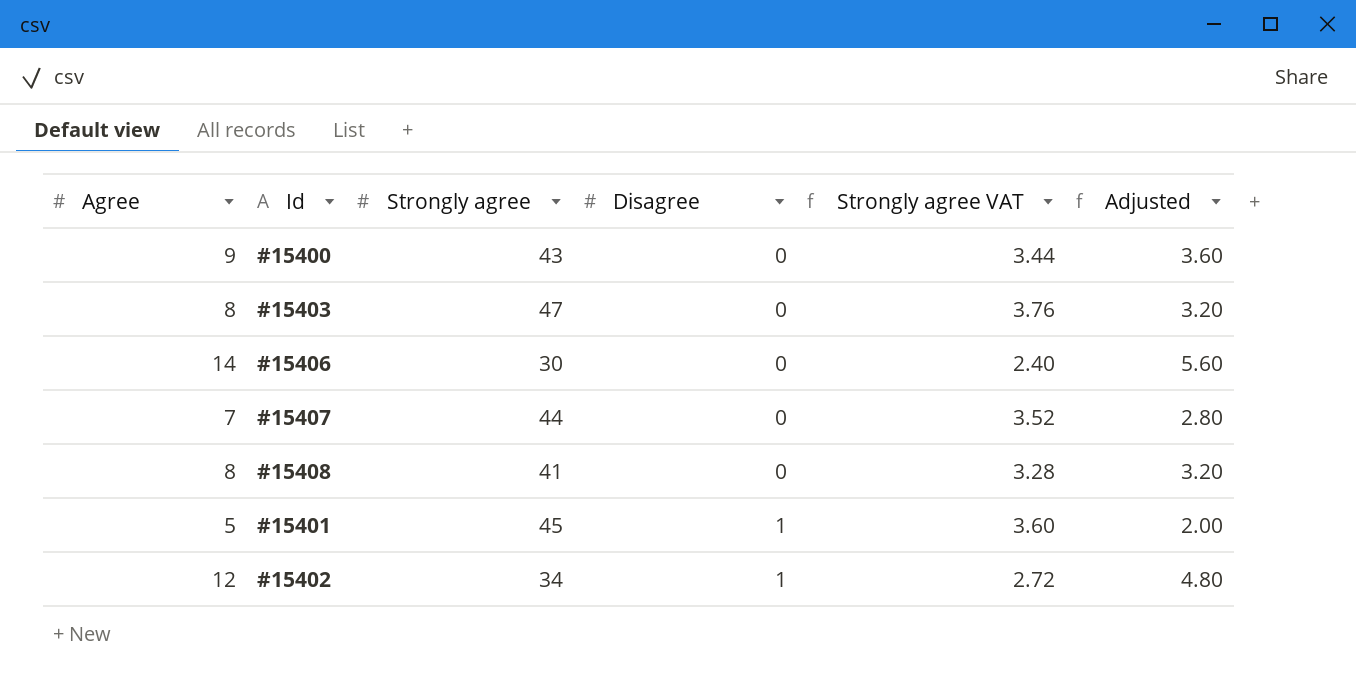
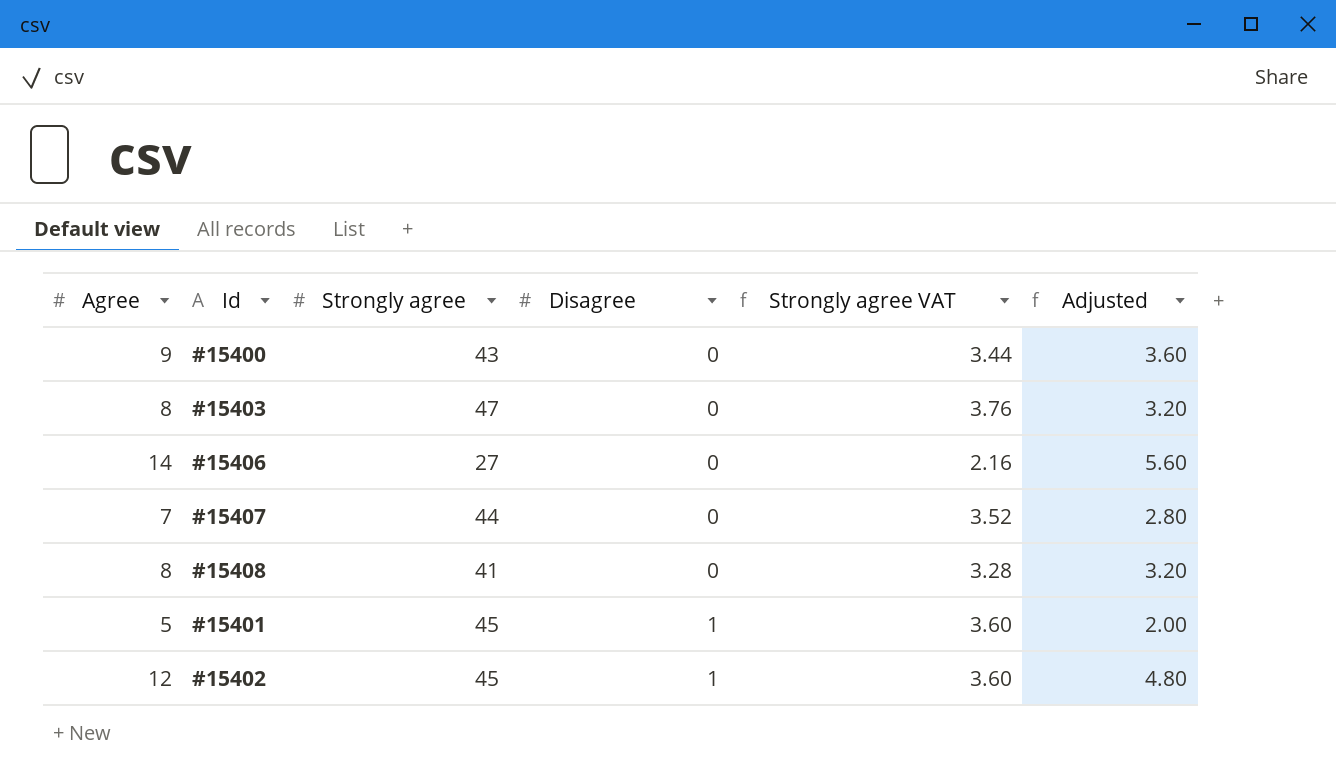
#15406 | Strongly agree: 30 -> 27
#15406 | Strongly agree VAT: 2.40 -> 2.16
#15402 | Strongly agree: 34 -> 45
#15402 | Strongly agree VAT: 2.72 -> 3.60

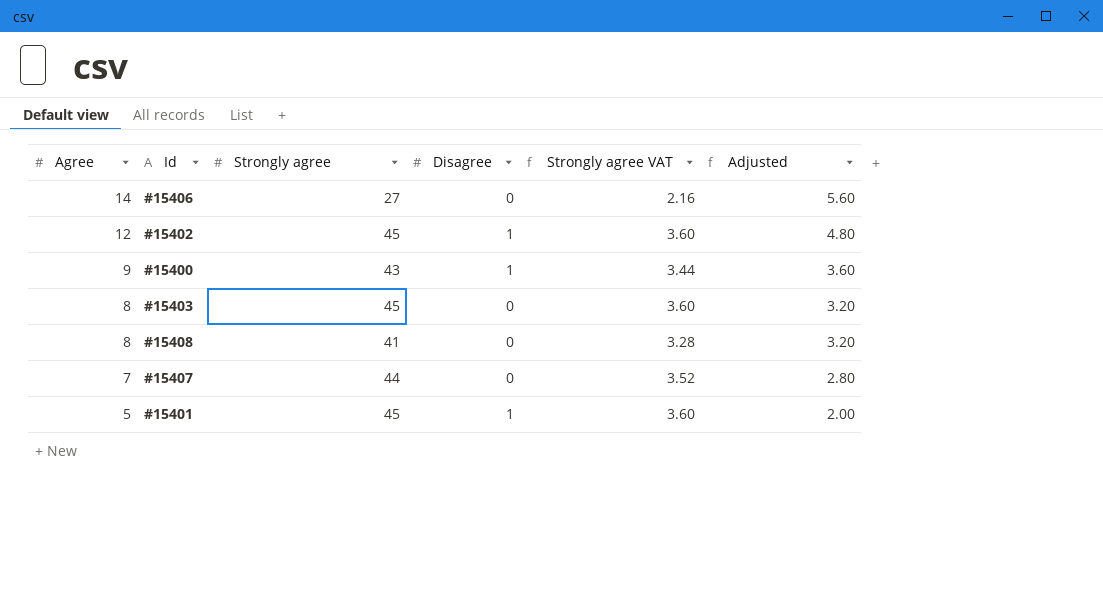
row order: Disagree ascending -> Agree descending
#15400 | Disagree: 0 -> 1
#15403 | Strongly agree: 47 -> 45
#15403 | Strongly agree VAT: 3.76 -> 3.60

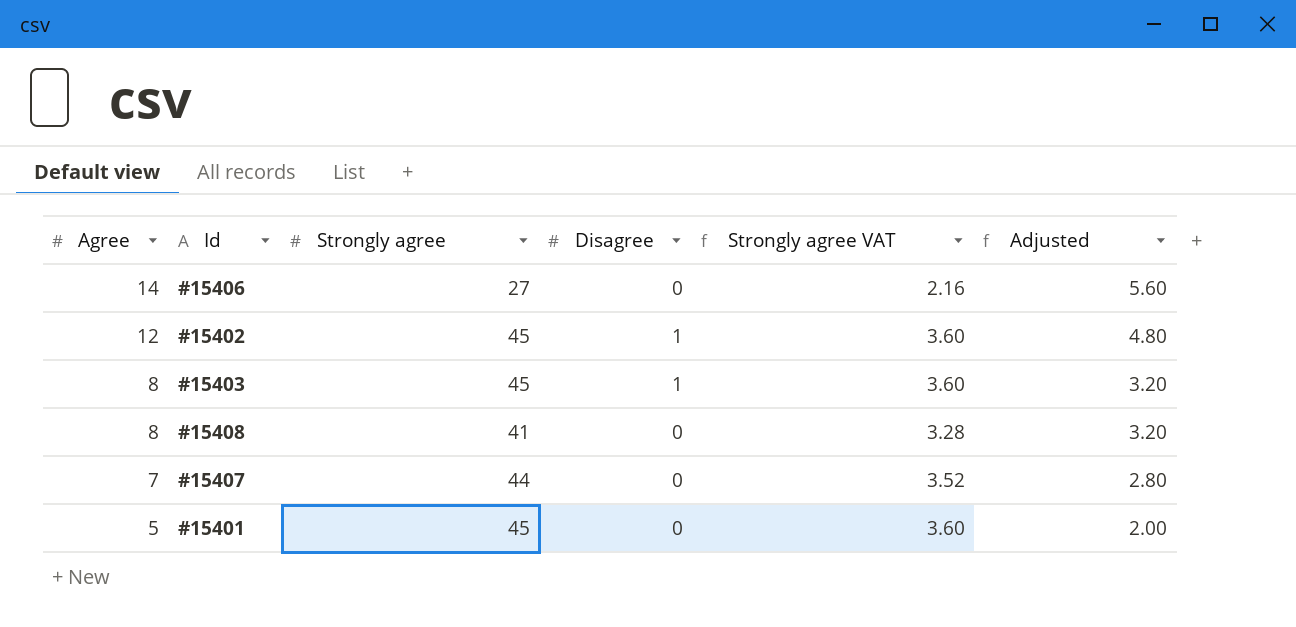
row #15400: 9 | 43 | 1 | 3.44 | 3.60 -> none
#15403 | Disagree: 0 -> 1
#15401 | Disagree: 1 -> 0

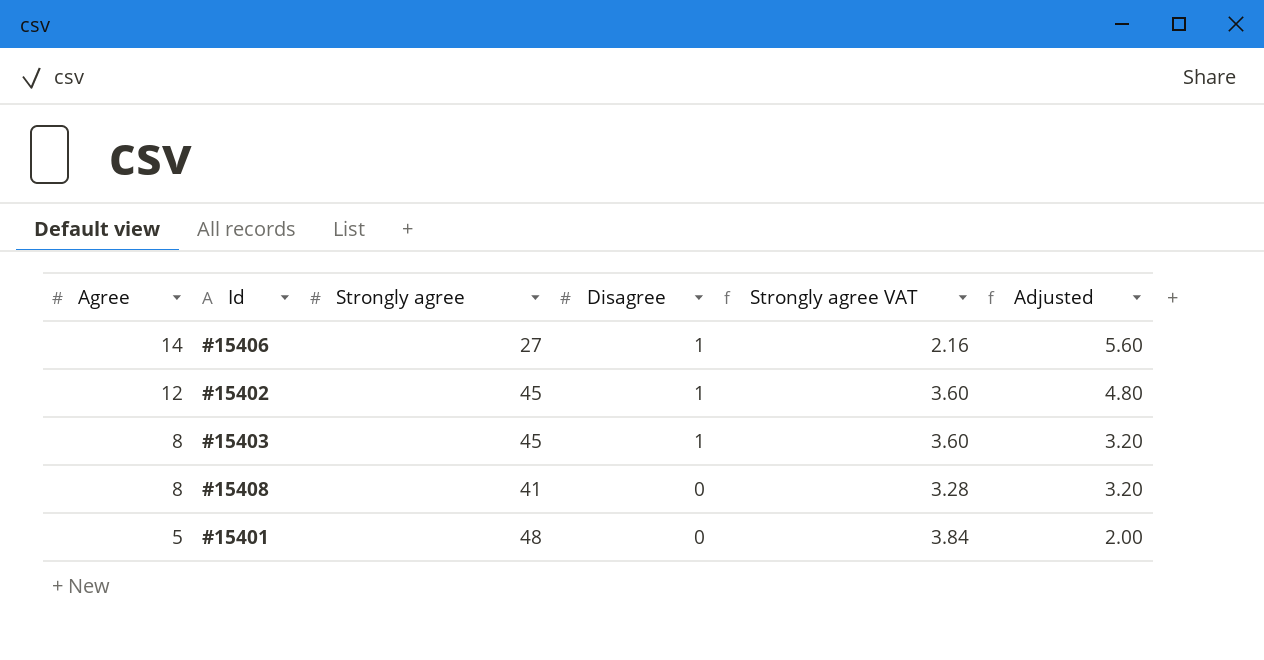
row #15407: 7 | 44 | 0 | 3.52 | 2.80 -> none
#15406 | Disagree: 0 -> 1
#15401 | Strongly agree: 45 -> 48
#15401 | Strongly agree VAT: 3.60 -> 3.84

